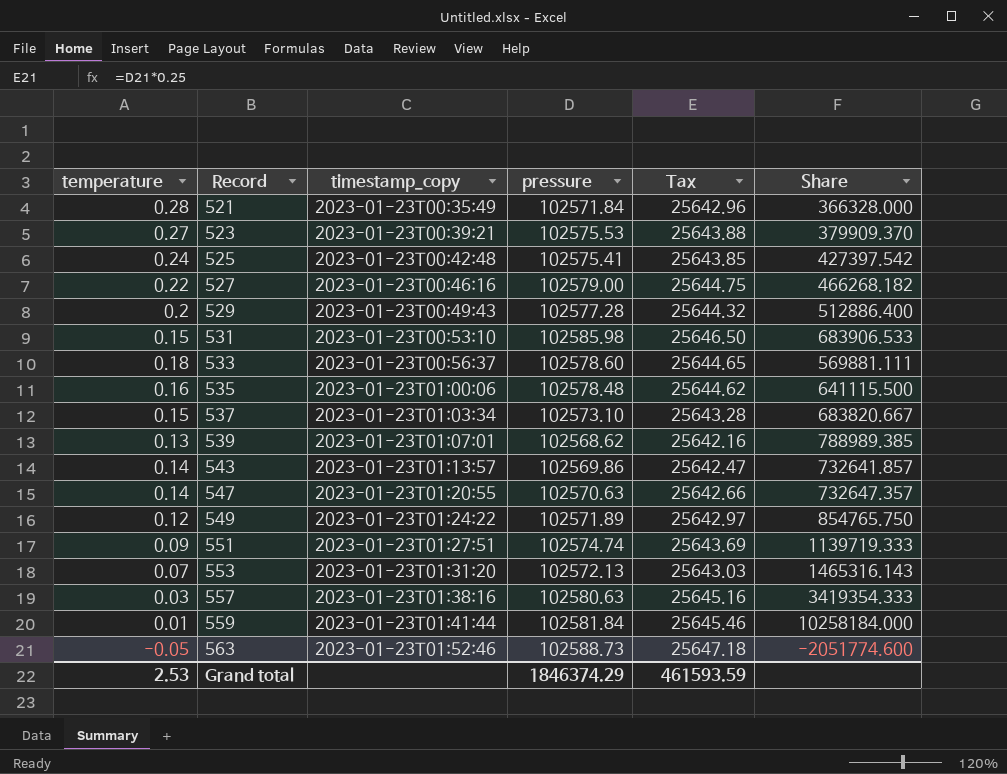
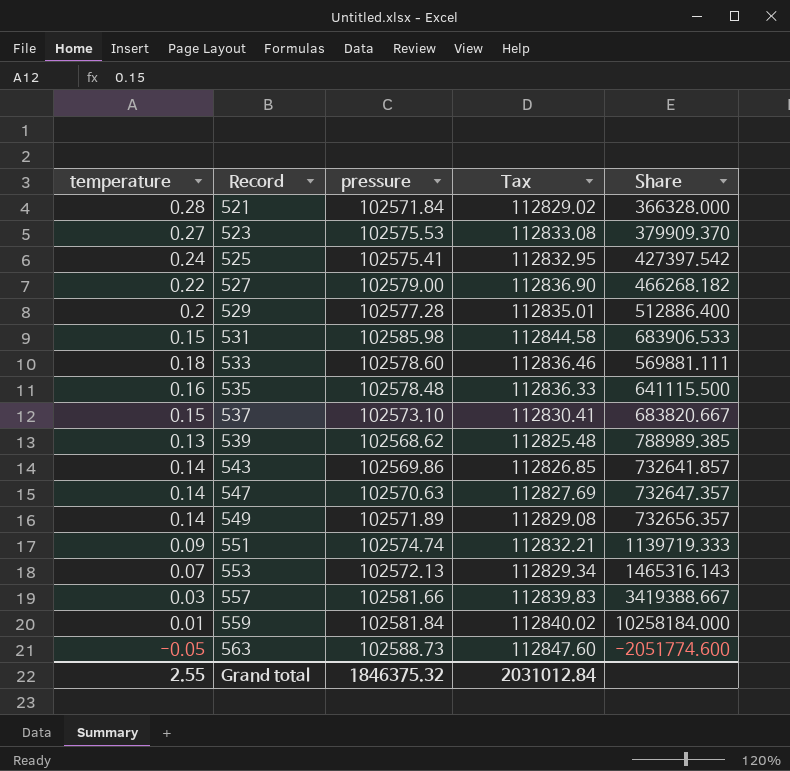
column timestamp_copy | position: 3 -> none
column Tax | formula: [pressure] * 0.25 -> [pressure] * 1.1
549 | temperature: 0.12 -> 0.14
549 | Share: 854765.750 -> 732656.357
557 | pressure: 102580.63 -> 102581.66
557 | Share: 3419354.333 -> 3419388.667
Grand total | temperature: 2.53 -> 2.55
Grand total | pressure: 1846374.29 -> 1846375.32
Grand total | Tax: 461593.59 -> 2031012.84

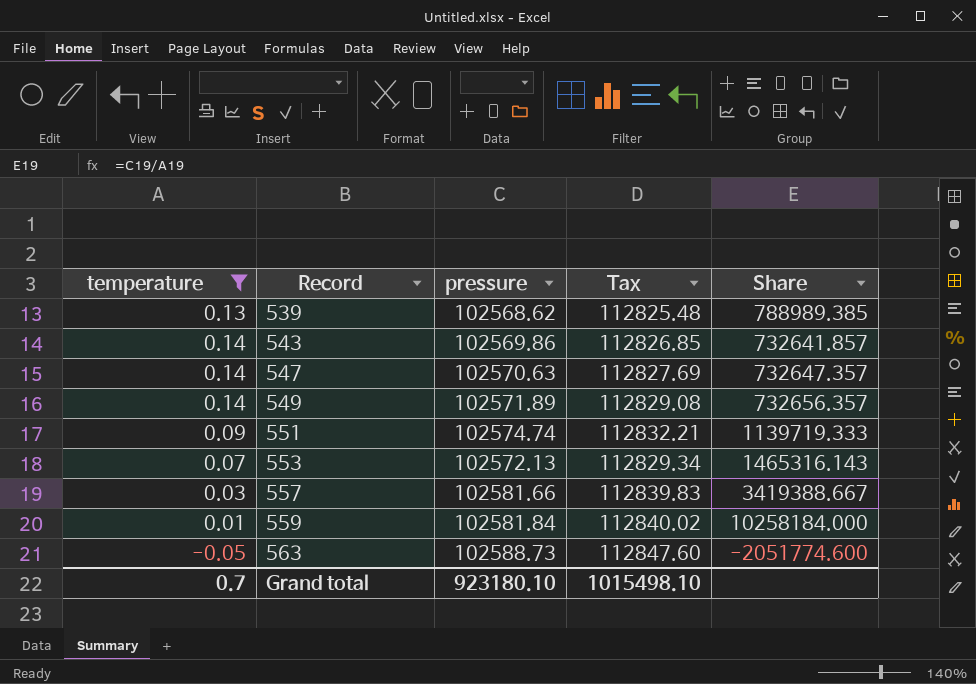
filter: none -> temperature <= 0.14
Grand total | temperature: 2.55 -> 0.7
Grand total | pressure: 1846375.32 -> 923180.10
Grand total | Tax: 2031012.84 -> 1015498.10

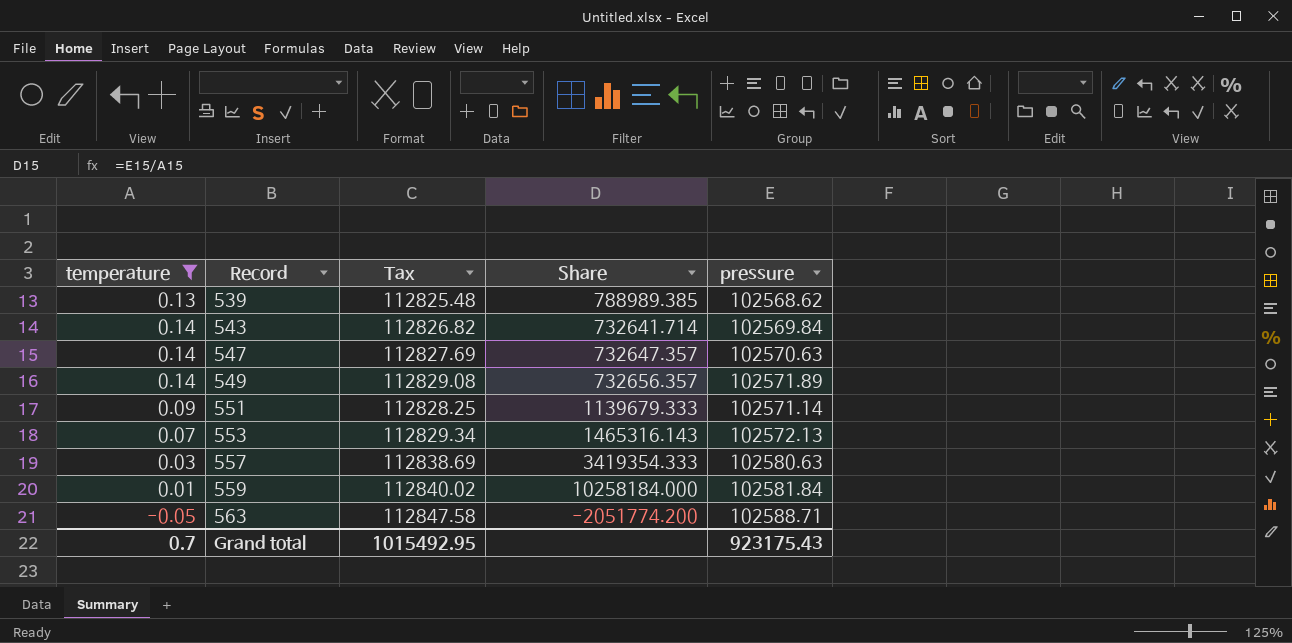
column pressure | position: 3 -> 5
543 | Tax: 112826.85 -> 112826.82
543 | Share: 732641.857 -> 732641.714
543 | pressure: 102569.86 -> 102569.84
551 | Tax: 112832.21 -> 112828.25
551 | Share: 1139719.333 -> 1139679.333
551 | pressure: 102574.74 -> 102571.14
557 | Tax: 112839.83 -> 112838.69
557 | Share: 3419388.667 -> 3419354.333
557 | pressure: 102581.66 -> 102580.63
563 | Tax: 112847.60 -> 112847.58
563 | Share: -2051774.600 -> -2051774.200
563 | pressure: 102588.73 -> 102588.71
Grand total | Tax: 1015498.10 -> 1015492.95
Grand total | pressure: 923180.10 -> 923175.43

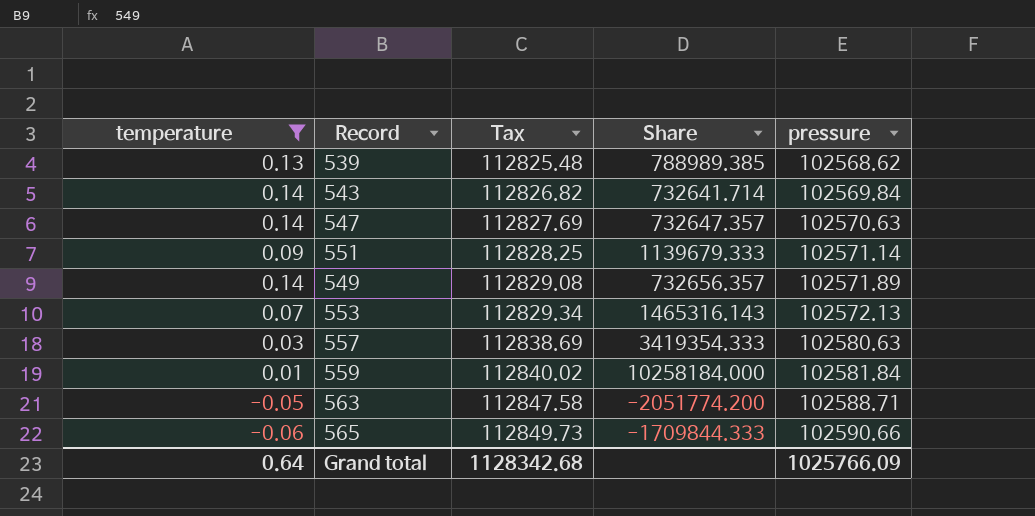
row order: Record ascending -> Tax ascending
row 565: none -> -0.06 | 112849.73 | -1709844.333 | 102590.66
Grand total | temperature: 0.7 -> 0.64
Grand total | Tax: 1015492.95 -> 1128342.68
Grand total | pressure: 923175.43 -> 1025766.09

